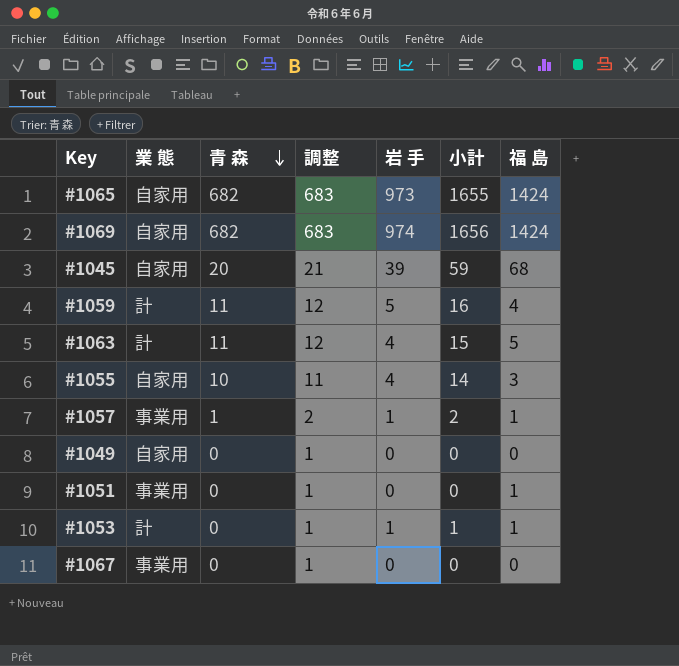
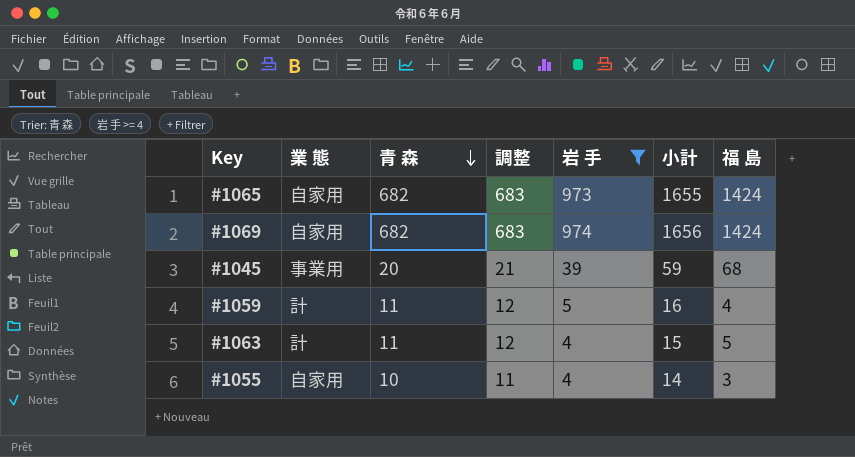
filter: none -> 岩 手 >= 4
#1045 | 業 態: 自家用 -> 事業用

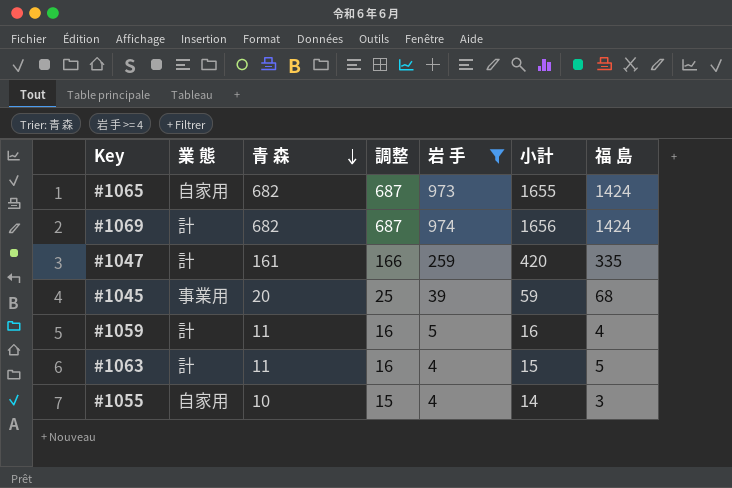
column 調整 | formula: [青 森] + 1 -> [青 森] + 5
#1069 | 業 態: 自家用 -> 計
row #1047: none -> 計 | 161 | 166 | 259 | 420 | 335

